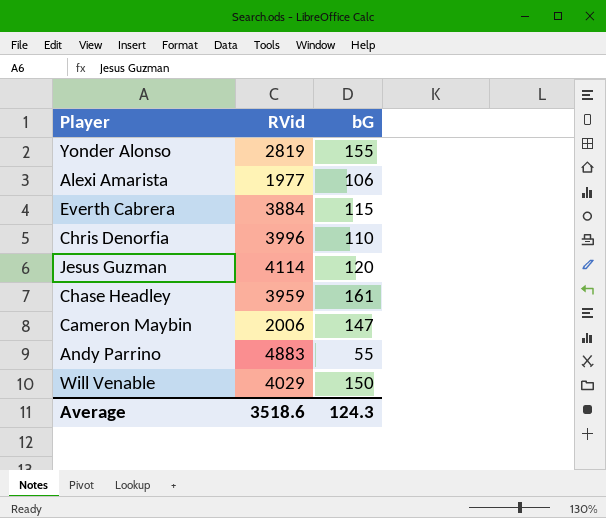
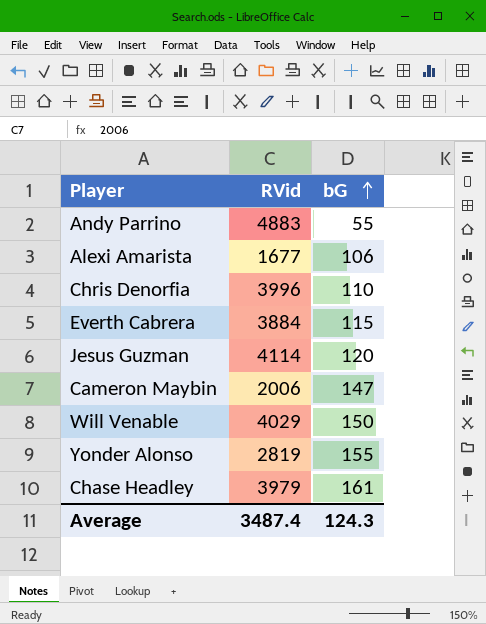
row order: none -> bG ascending
Alexi Amarista | RVid: 1977 -> 1677
Chase Headley | RVid: 3959 -> 3979
Average | RVid: 3518.6 -> 3487.4

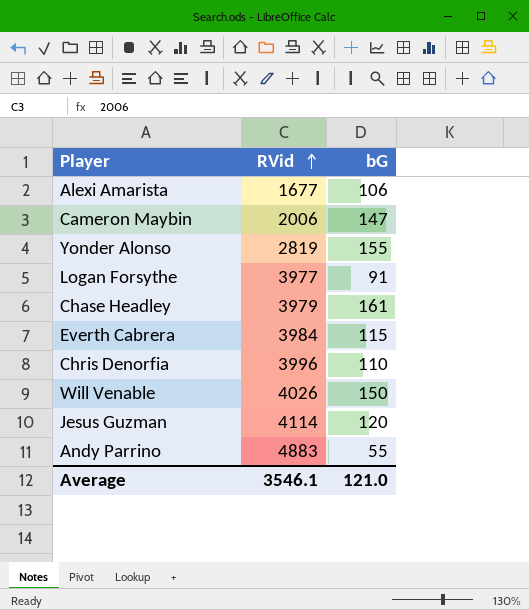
row order: bG ascending -> RVid ascending
row Logan Forsythe: none -> 3977 | 91
Everth Cabrera | RVid: 3884 -> 3984
Will Venable | RVid: 4029 -> 4026
Average | RVid: 3487.4 -> 3546.1
Average | bG: 124.3 -> 121.0

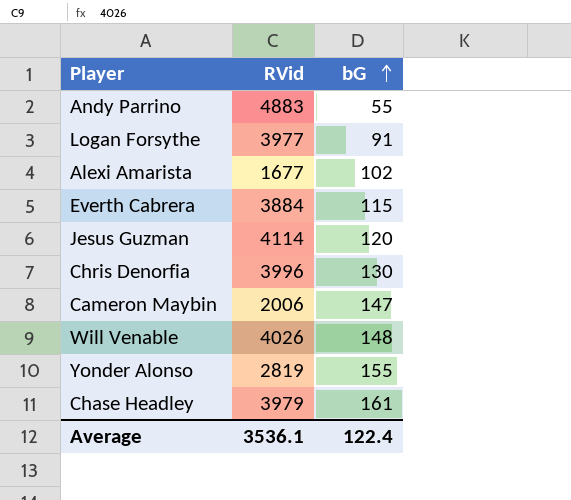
row order: RVid ascending -> bG ascending
Alexi Amarista | bG: 106 -> 102
Everth Cabrera | RVid: 3984 -> 3884
Chris Denorfia | bG: 110 -> 130
Will Venable | bG: 150 -> 148
Average | RVid: 3546.1 -> 3536.1
Average | bG: 121.0 -> 122.4

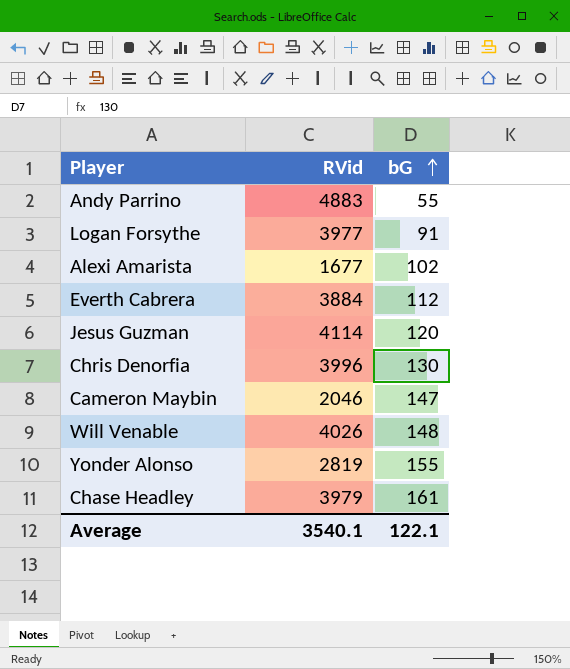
Everth Cabrera | bG: 115 -> 112
Cameron Maybin | RVid: 2006 -> 2046
Average | RVid: 3536.1 -> 3540.1
Average | bG: 122.4 -> 122.1

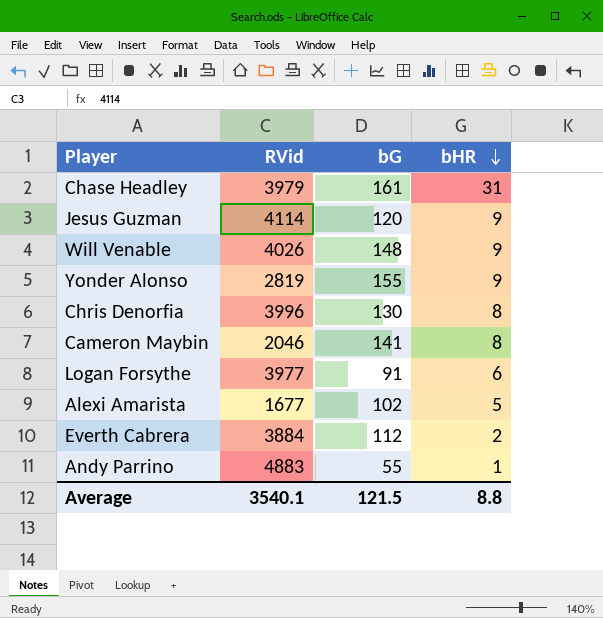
row order: bG ascending -> bHR descending
column bHR | position: none -> 4
Cameron Maybin | bG: 147 -> 141
Average | bG: 122.1 -> 121.5

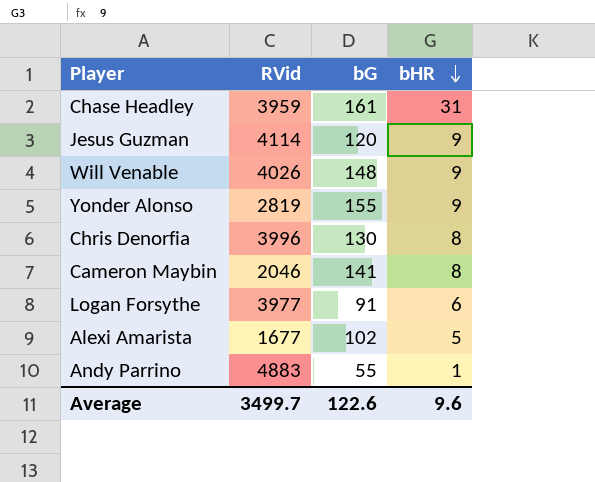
row Everth Cabrera: 3884 | 112 | 2 -> none
Chase Headley | RVid: 3979 -> 3959
Average | RVid: 3540.1 -> 3499.7
Average | bG: 121.5 -> 122.6
Average | bHR: 8.8 -> 9.6

